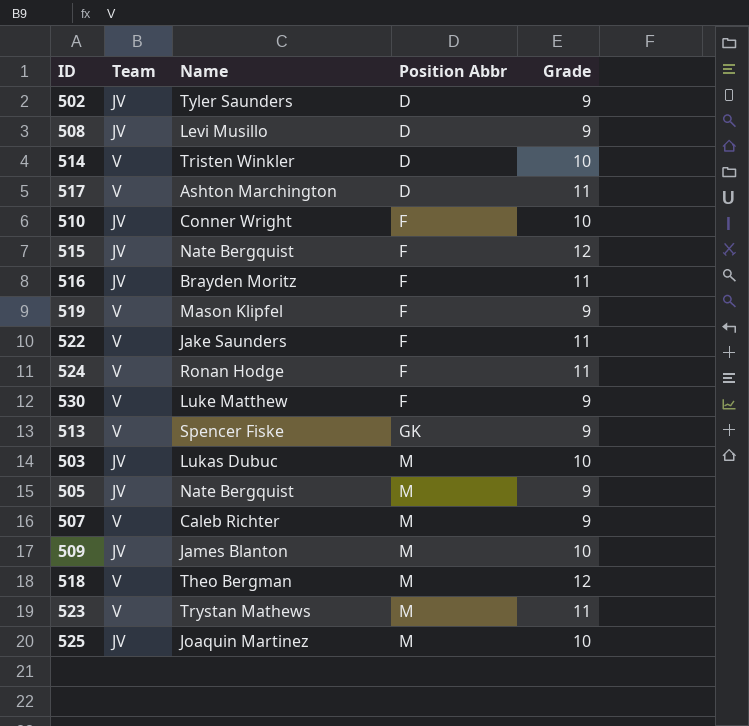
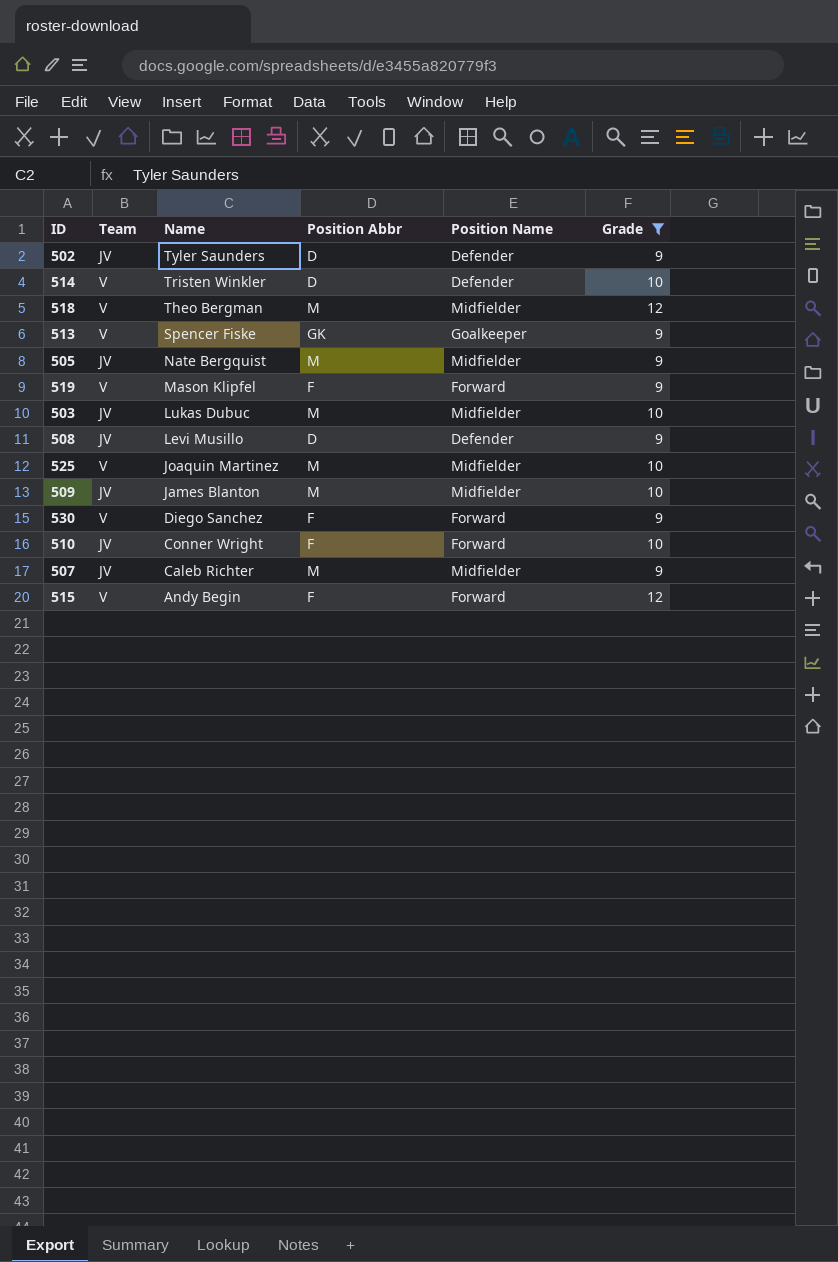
filter: none -> Grade != 11
row order: Position Abbr ascending -> Name descending
column Position Name | position: none -> 5
525 | Team: JV -> V
530 | Name: Luke Matthew -> Diego Sanchez
507 | Team: V -> JV
515 | Team: JV -> V
515 | Name: Nate Bergquist -> Andy Begin

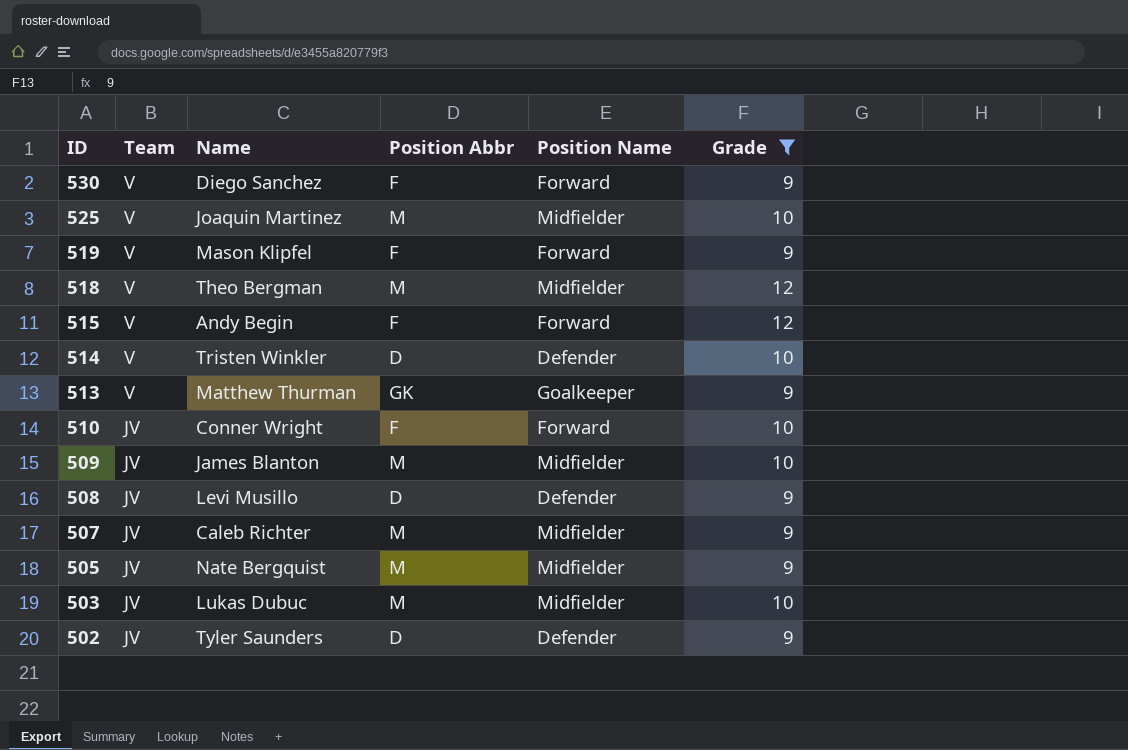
row order: Name descending -> ID descending
513 | Name: Spencer Fiske -> Matthew Thurman

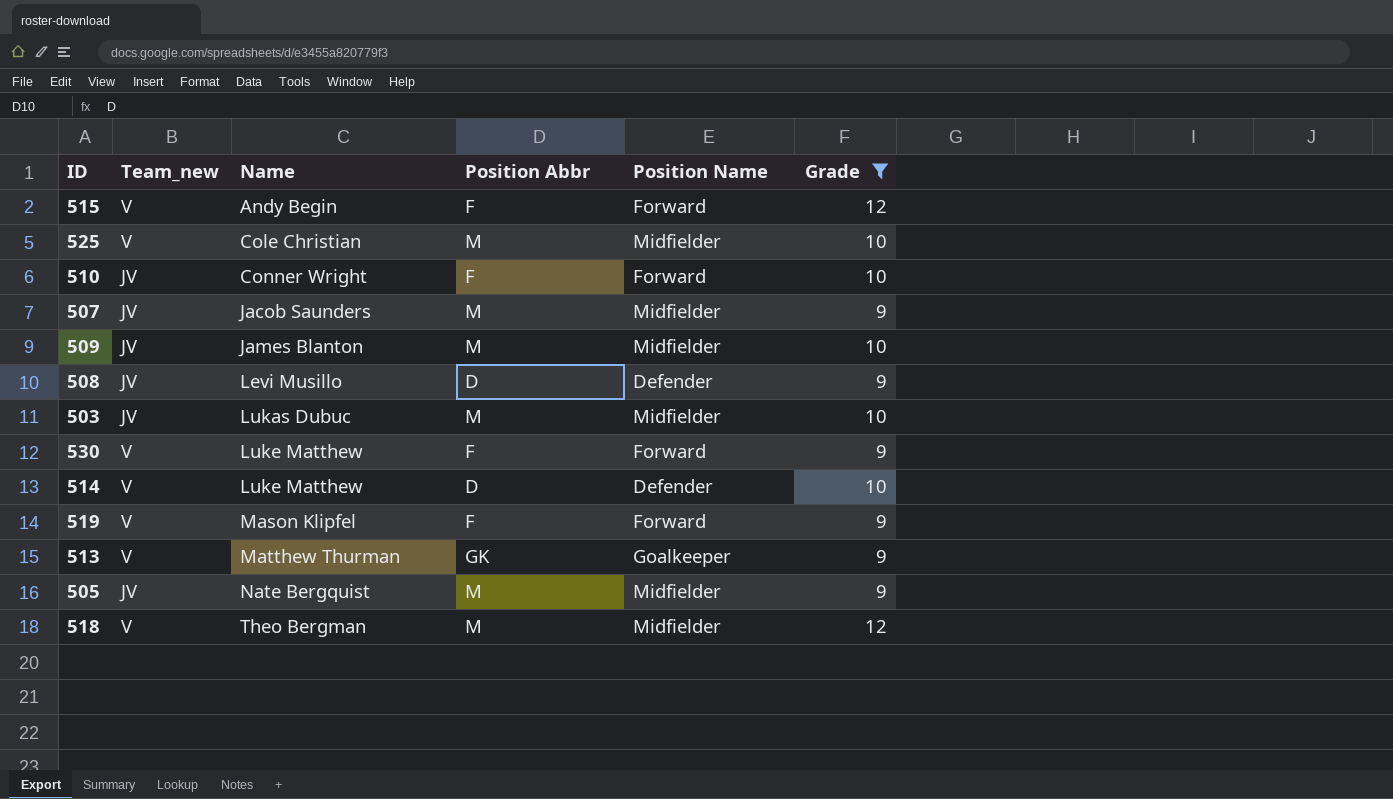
row order: ID descending -> Name ascending
column name: Team -> Team_new
row 502: JV | Tyler Saunders | D | Defender | 9 -> none
525 | Name: Joaquin Martinez -> Cole Christian
507 | Name: Caleb Richter -> Jacob Saunders
530 | Name: Diego Sanchez -> Luke Matthew
514 | Name: Tristen Winkler -> Luke Matthew

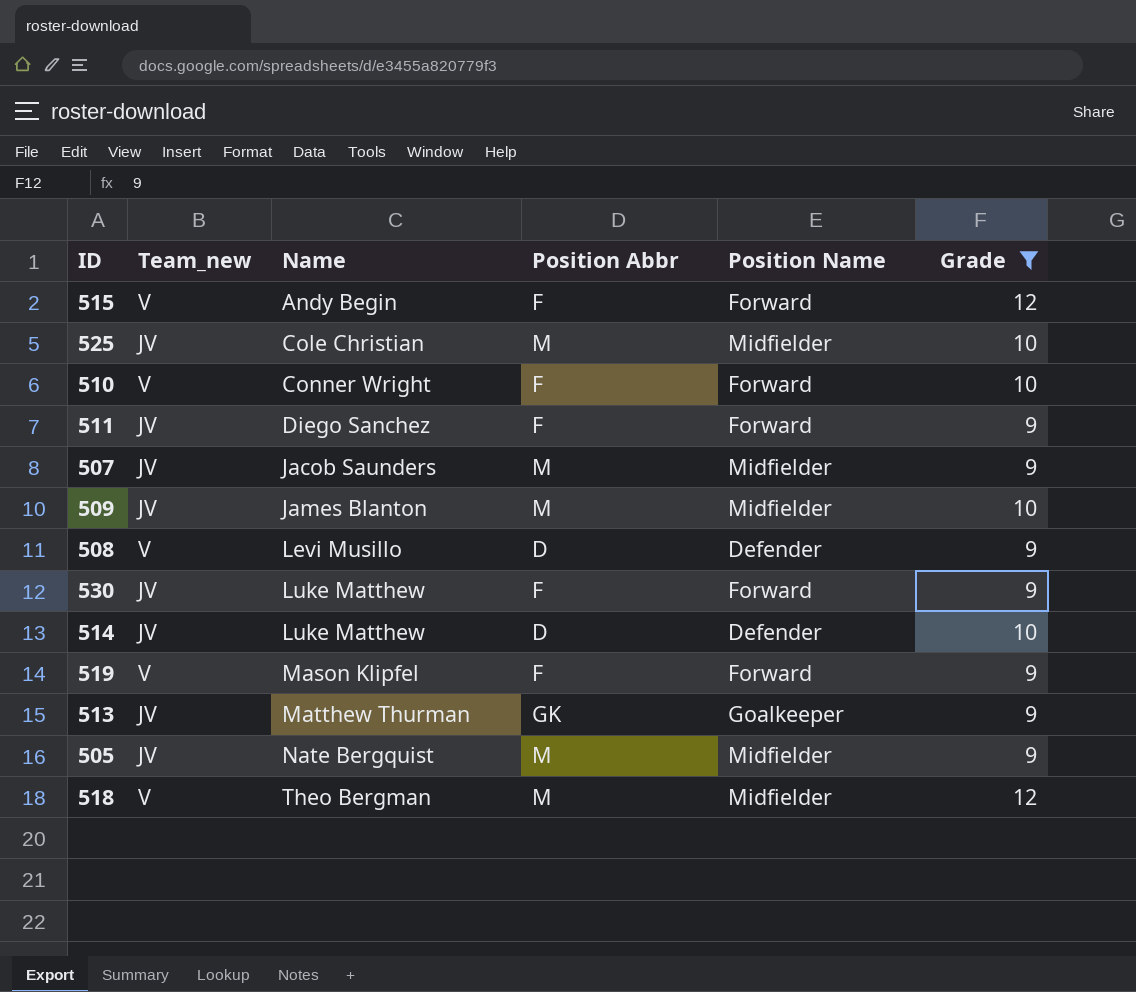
row 503: JV | Lukas Dubuc | M | Midfielder | 10 -> none
525 | Team_new: V -> JV
510 | Team_new: JV -> V
row 511: none -> JV | Diego Sanchez | F | Forward | 9
508 | Team_new: JV -> V
530 | Team_new: V -> JV
514 | Team_new: V -> JV
513 | Team_new: V -> JV

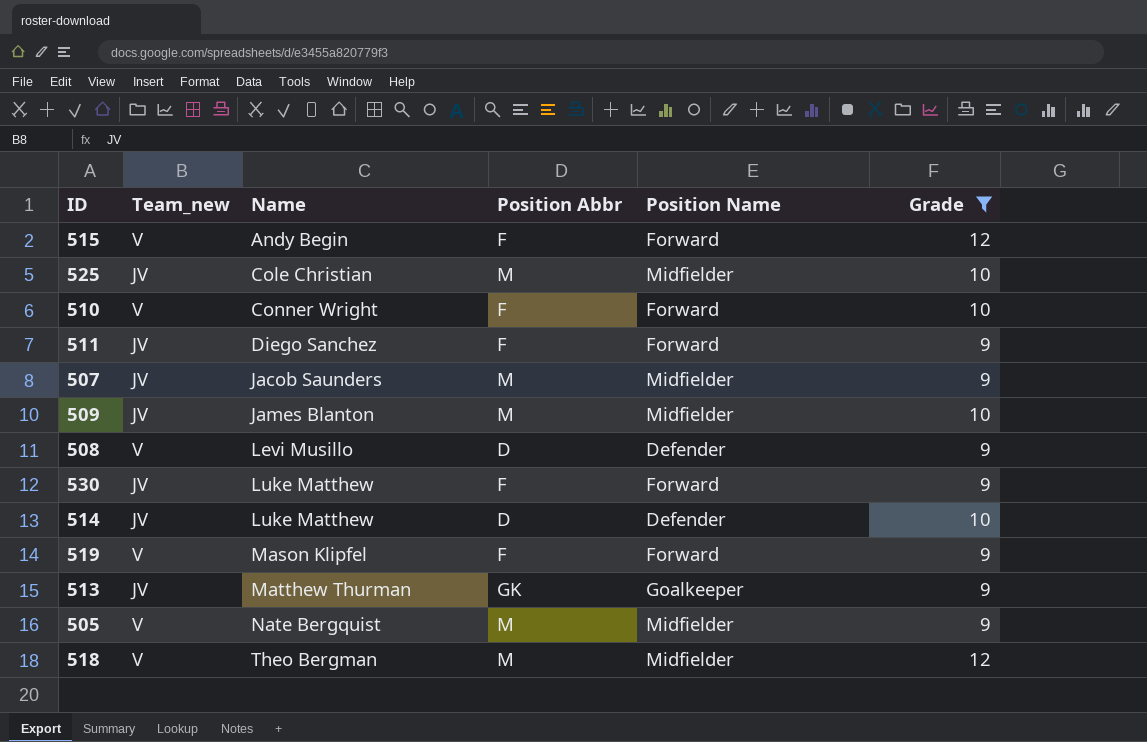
505 | Team_new: JV -> V

